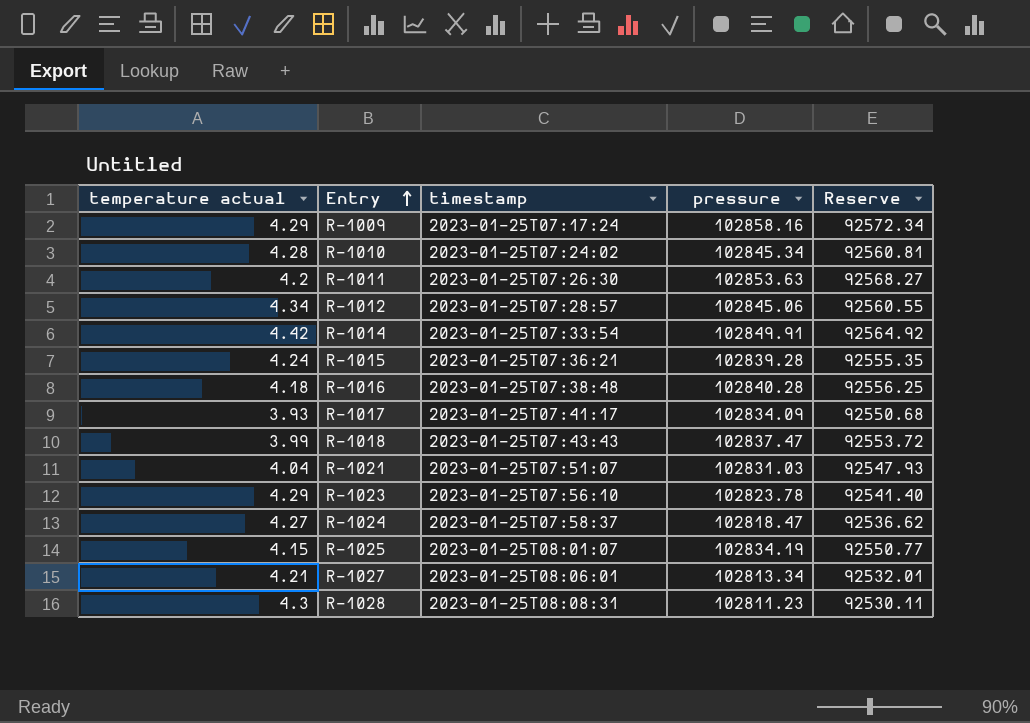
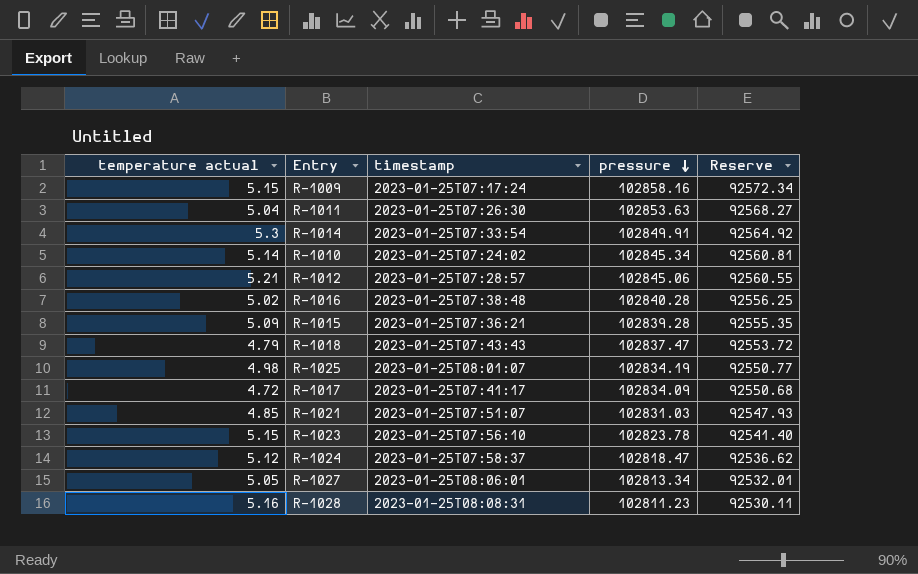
row order: Entry ascending -> pressure descending
R-1009 | temperature actual: 4.29 -> 5.15
R-1011 | temperature actual: 4.2 -> 5.04
R-1014 | temperature actual: 4.42 -> 5.3
R-1010 | temperature actual: 4.28 -> 5.14
R-1012 | temperature actual: 4.34 -> 5.21
R-1016 | temperature actual: 4.18 -> 5.02
R-1015 | temperature actual: 4.24 -> 5.09
R-1018 | temperature actual: 3.99 -> 4.79
R-1025 | temperature actual: 4.15 -> 4.98
R-1017 | temperature actual: 3.93 -> 4.72
R-1021 | temperature actual: 4.04 -> 4.85
R-1023 | temperature actual: 4.29 -> 5.15
R-1024 | temperature actual: 4.27 -> 5.12
R-1027 | temperature actual: 4.21 -> 5.05
R-1028 | temperature actual: 4.3 -> 5.16

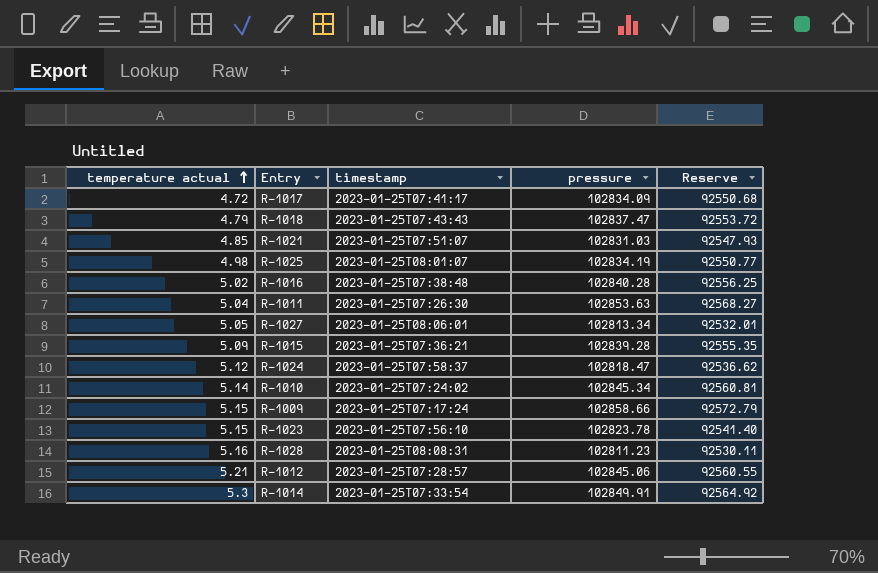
row order: pressure descending -> temperature actual ascending
R-1009 | pressure: 102858.16 -> 102858.66
R-1009 | Reserve: 92572.34 -> 92572.79

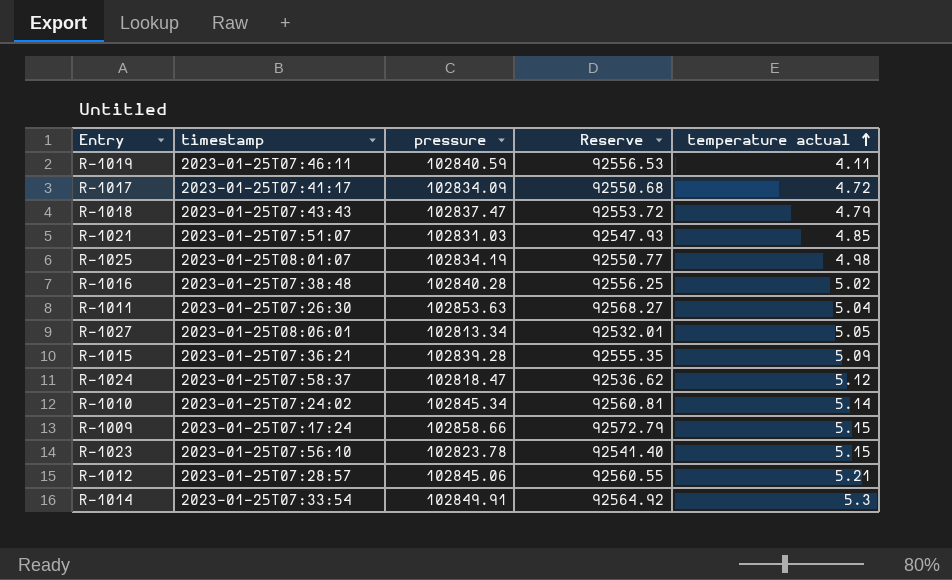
column temperature actual | position: 1 -> 5
row R-1028: 5.16 | 2023-01-25T08:08:31 | 102811.23 | 92530.11 -> none
row R-1019: none -> 2023-01-25T07:46:11 | 102840.59 | 92556.53 | 4.11

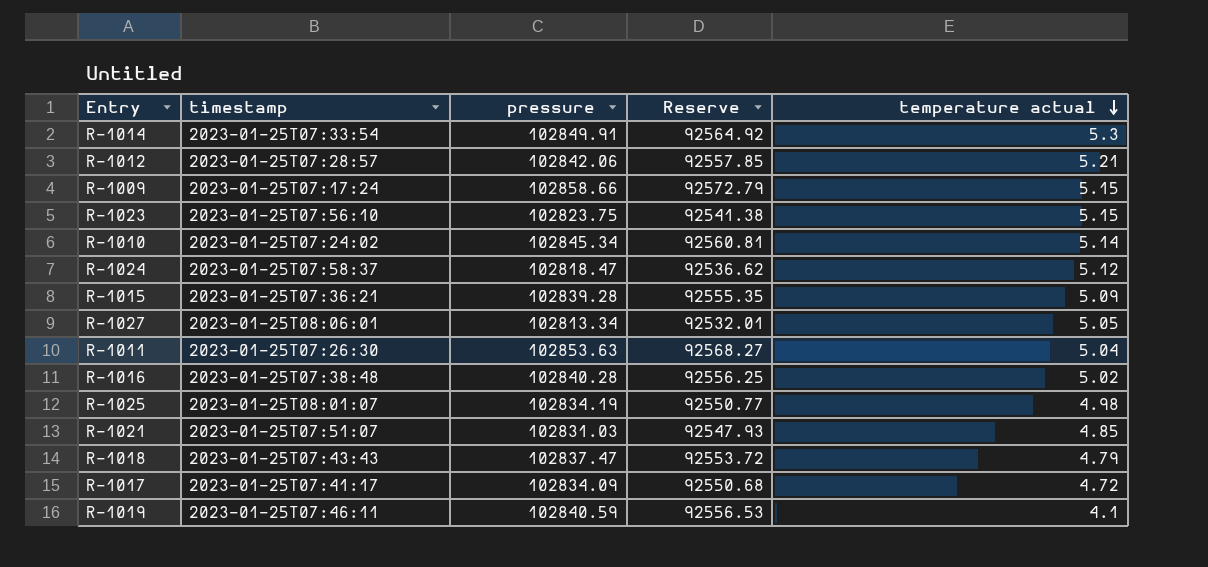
row order: temperature actual ascending -> temperature actual descending
R-1012 | pressure: 102845.06 -> 102842.06
R-1012 | Reserve: 92560.55 -> 92557.85
R-1023 | pressure: 102823.78 -> 102823.75
R-1023 | Reserve: 92541.40 -> 92541.38
R-1019 | temperature actual: 4.11 -> 4.1

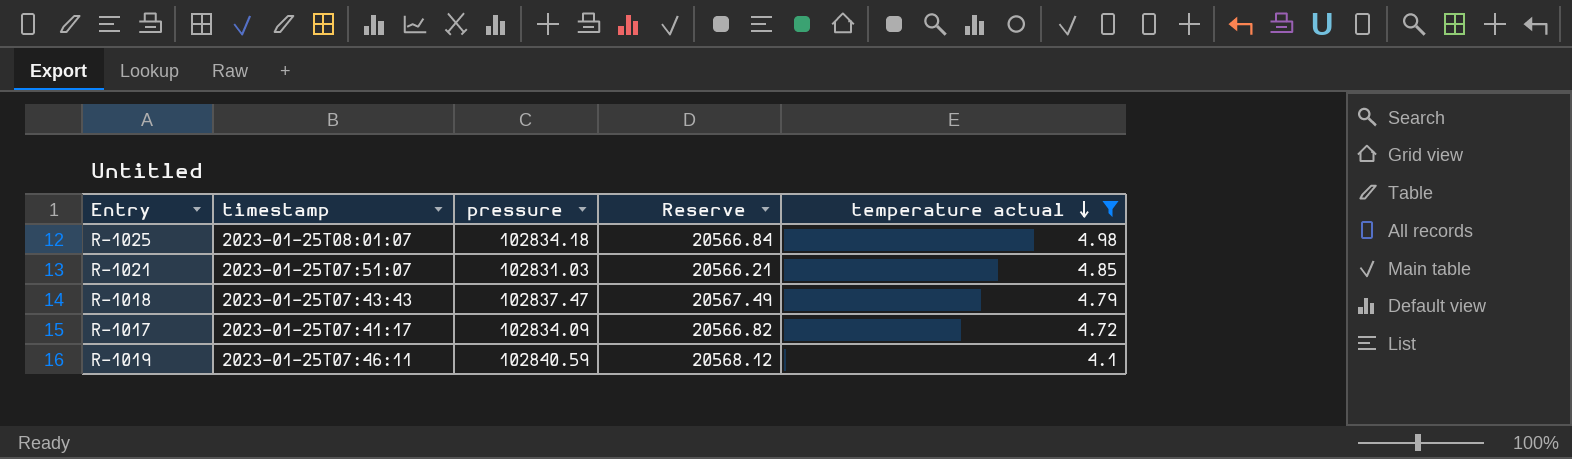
filter: none -> temperature actual <= 4.98
column Reserve | formula: [pressure] * 0.9 -> [pressure] * 0.2
R-1025 | pressure: 102834.19 -> 102834.18

